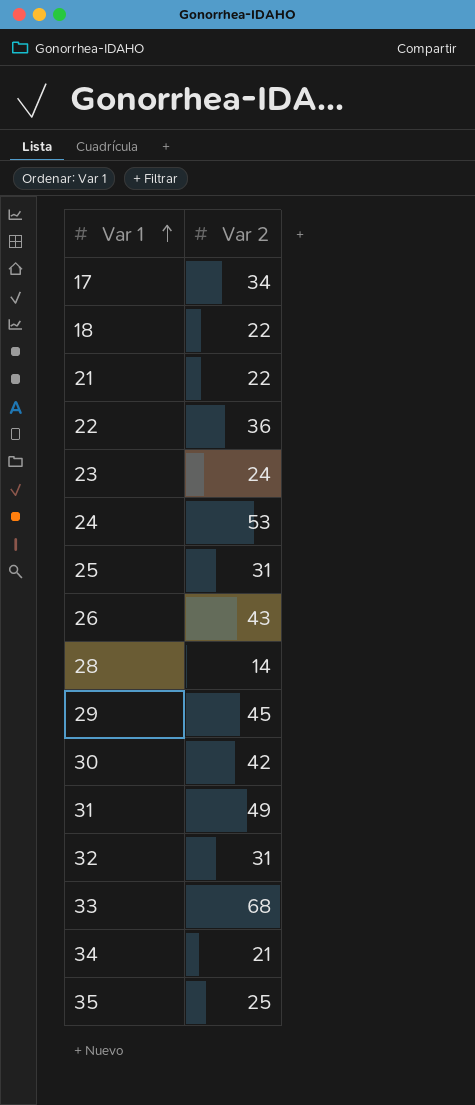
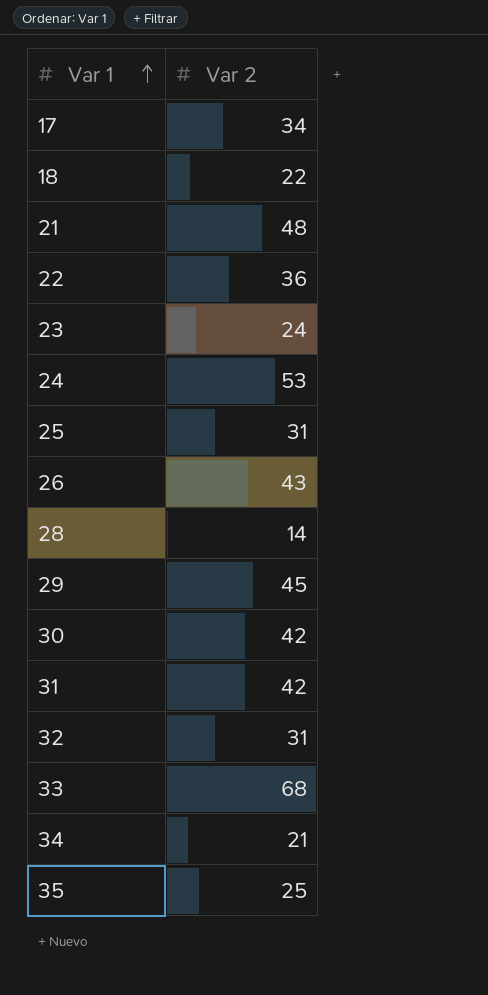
21 | Var 2: 22 -> 48
31 | Var 2: 49 -> 42

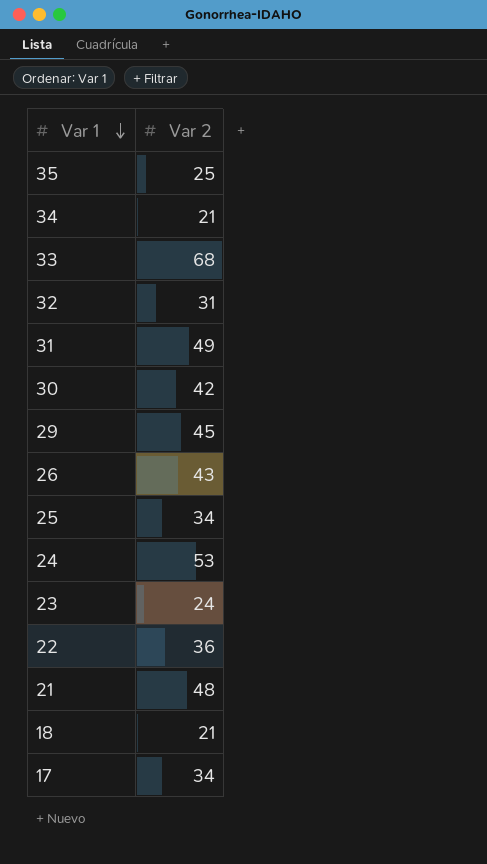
row order: Var 1 ascending -> Var 1 descending
row 28: 14 -> none
31 | Var 2: 42 -> 49
25 | Var 2: 31 -> 34
18 | Var 2: 22 -> 21

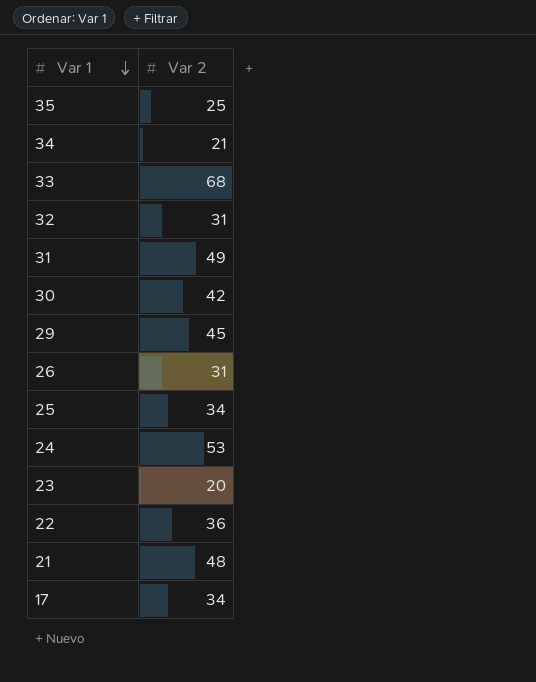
row 18: 21 -> none
26 | Var 2: 43 -> 31
23 | Var 2: 24 -> 20

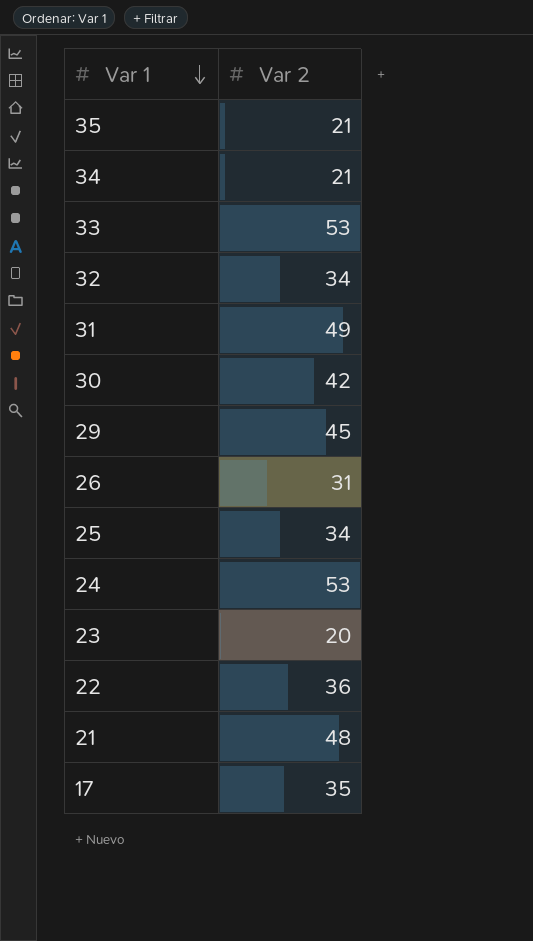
35 | Var 2: 25 -> 21
33 | Var 2: 68 -> 53
32 | Var 2: 31 -> 34
17 | Var 2: 34 -> 35

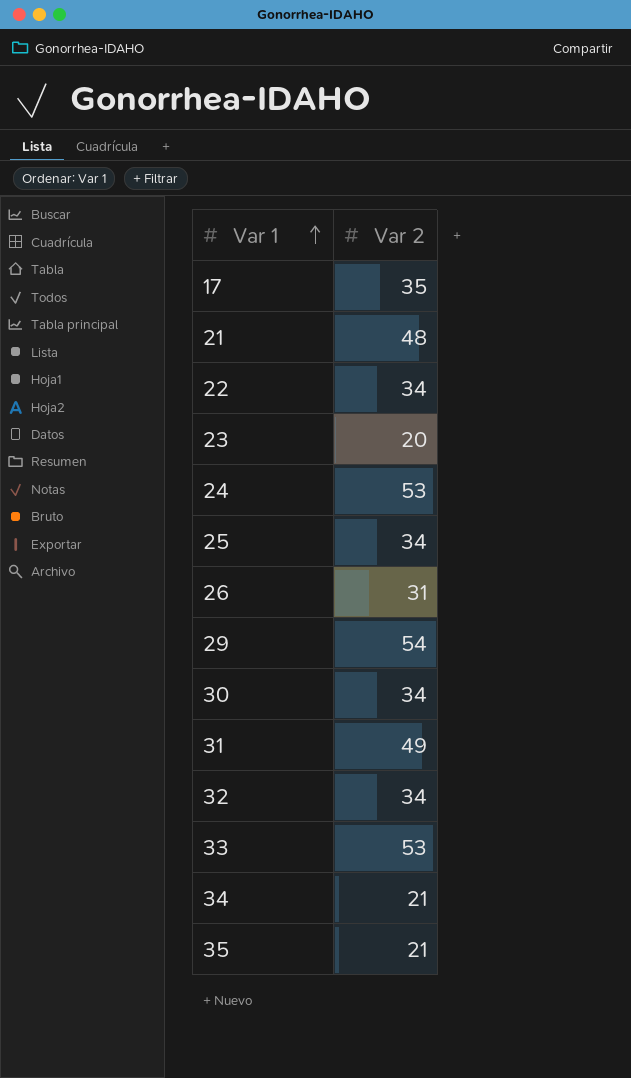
row order: Var 1 descending -> Var 1 ascending
22 | Var 2: 36 -> 34
29 | Var 2: 45 -> 54
30 | Var 2: 42 -> 34

